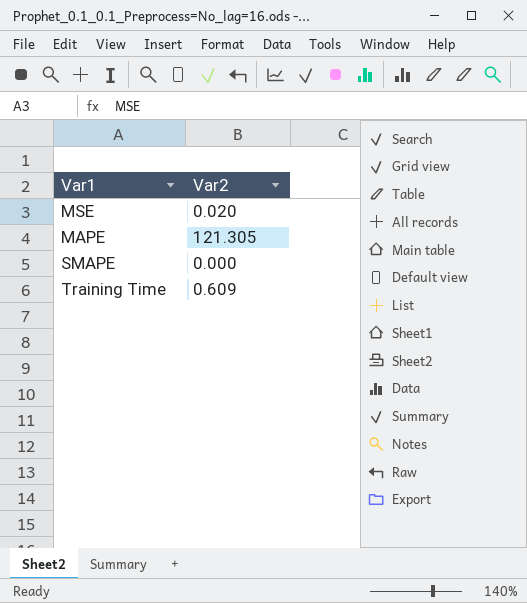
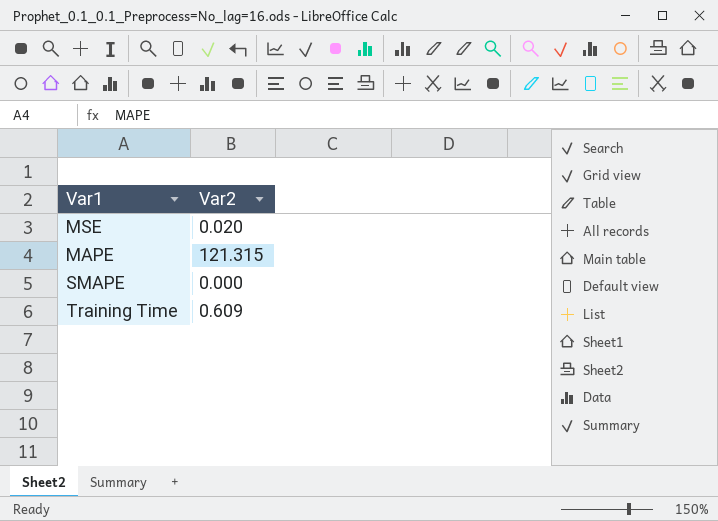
MAPE | Var2: 121.305 -> 121.315

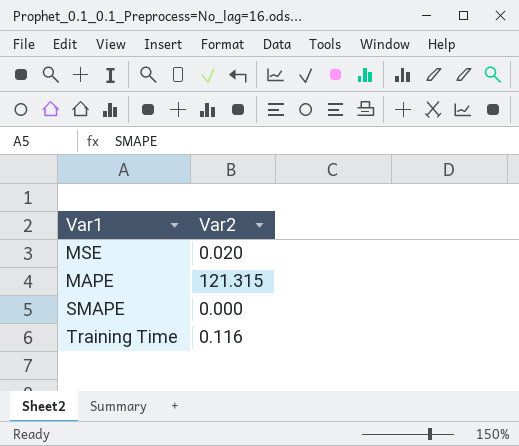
Training Time | Var2: 0.609 -> 0.116

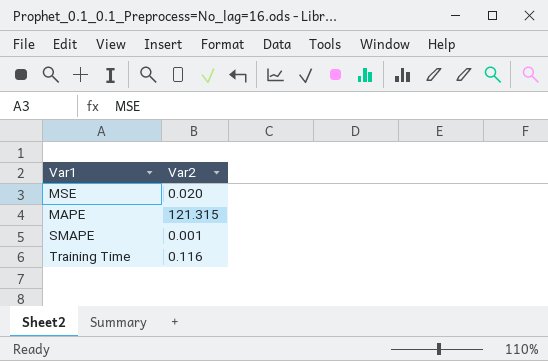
SMAPE | Var2: 0.000 -> 0.001

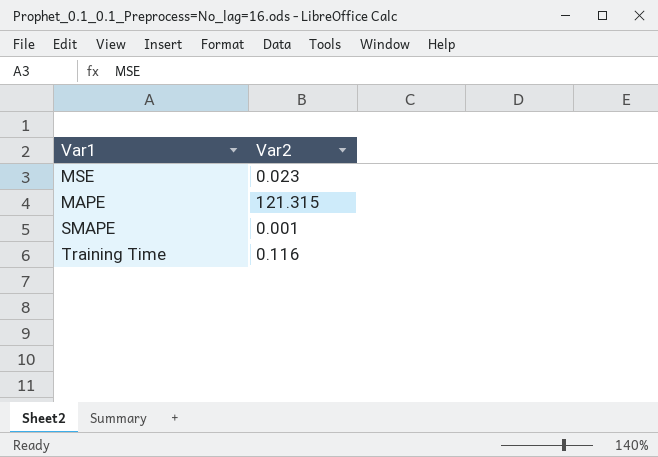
MSE | Var2: 0.020 -> 0.023

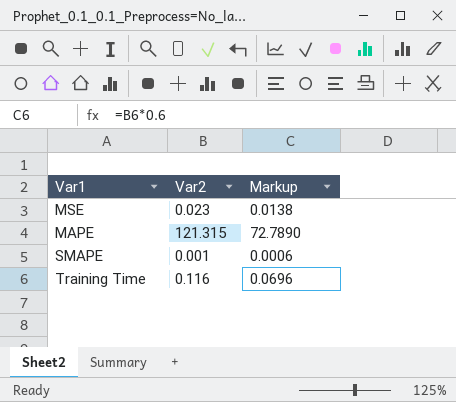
column Markup | formula: none -> [Var2] * 0.6

